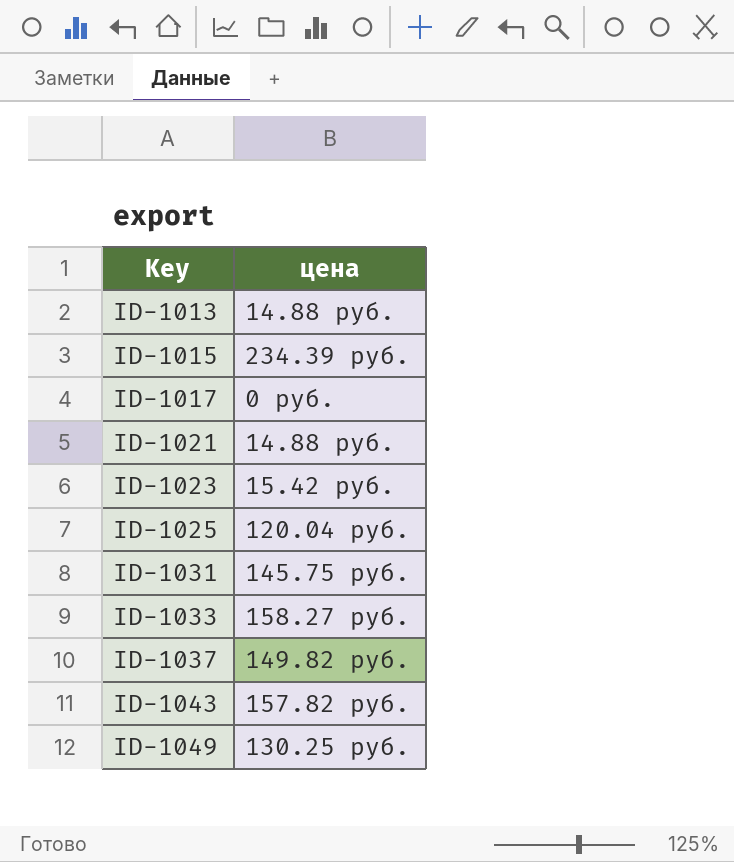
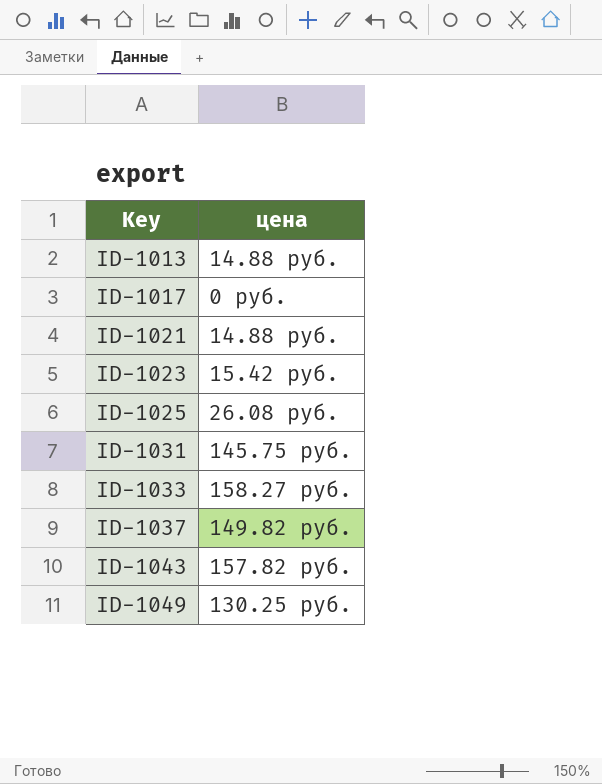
row ID-1015: 234.39 руб. -> none
ID-1025 | цена: 120.04 руб. -> 26.08 руб.

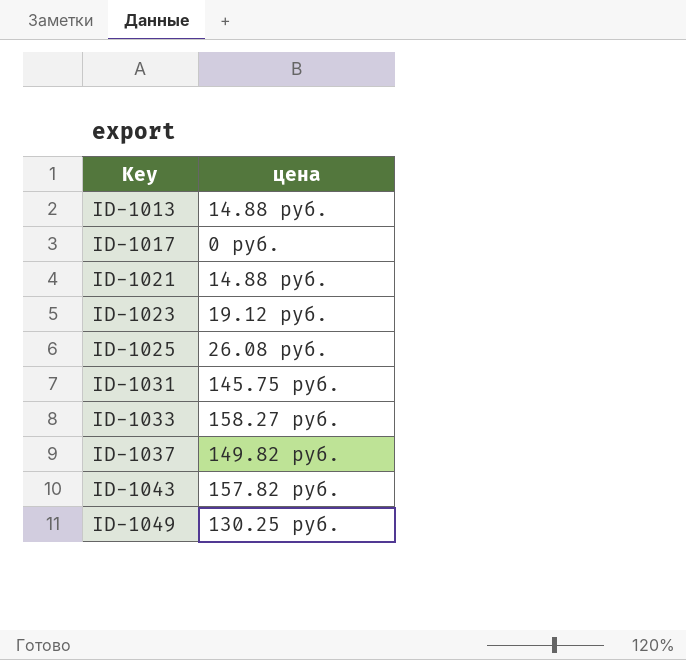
ID-1023 | цена: 15.42 руб. -> 19.12 руб.

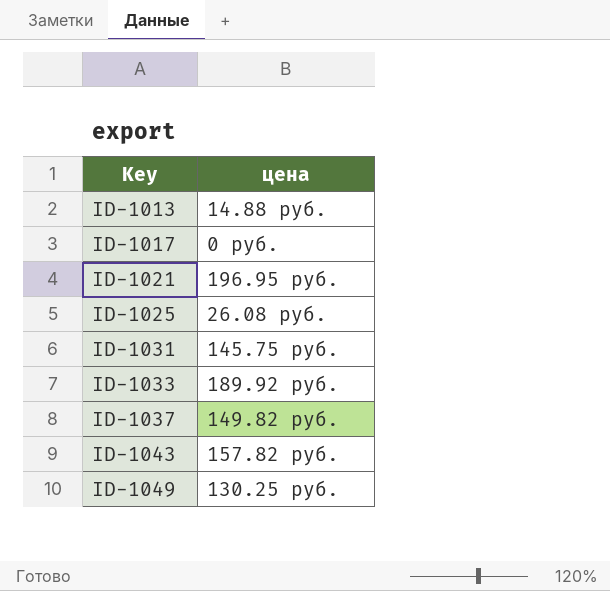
row ID-1023: 19.12 руб. -> none
ID-1021 | цена: 14.88 руб. -> 196.95 руб.
ID-1033 | цена: 158.27 руб. -> 189.92 руб.

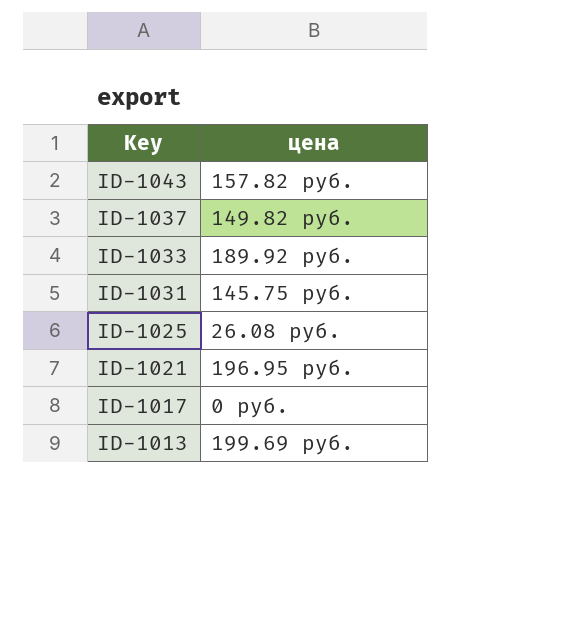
row order: Key ascending -> Key descending
row ID-1049: 130.25 руб. -> none
ID-1013 | цена: 14.88 руб. -> 199.69 руб.

